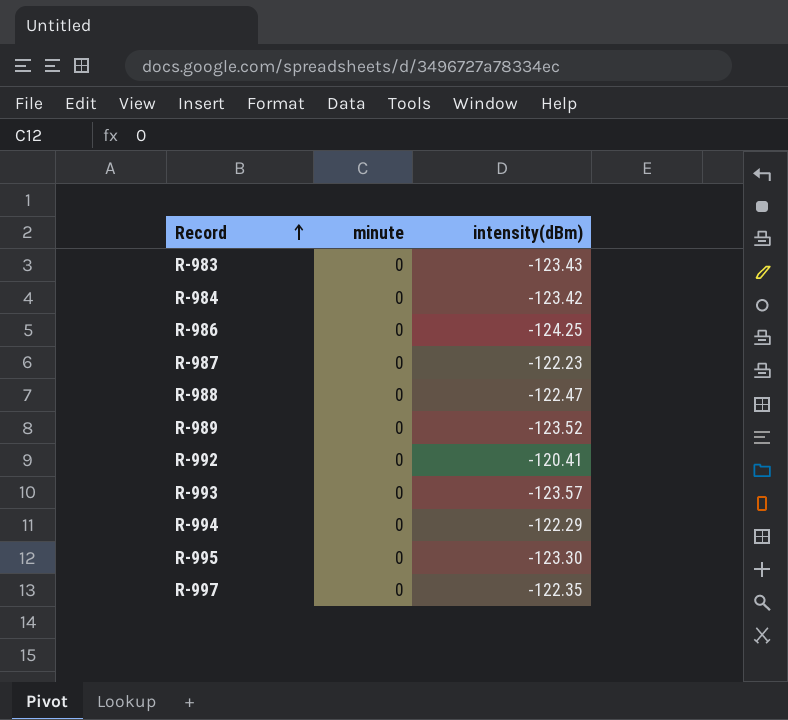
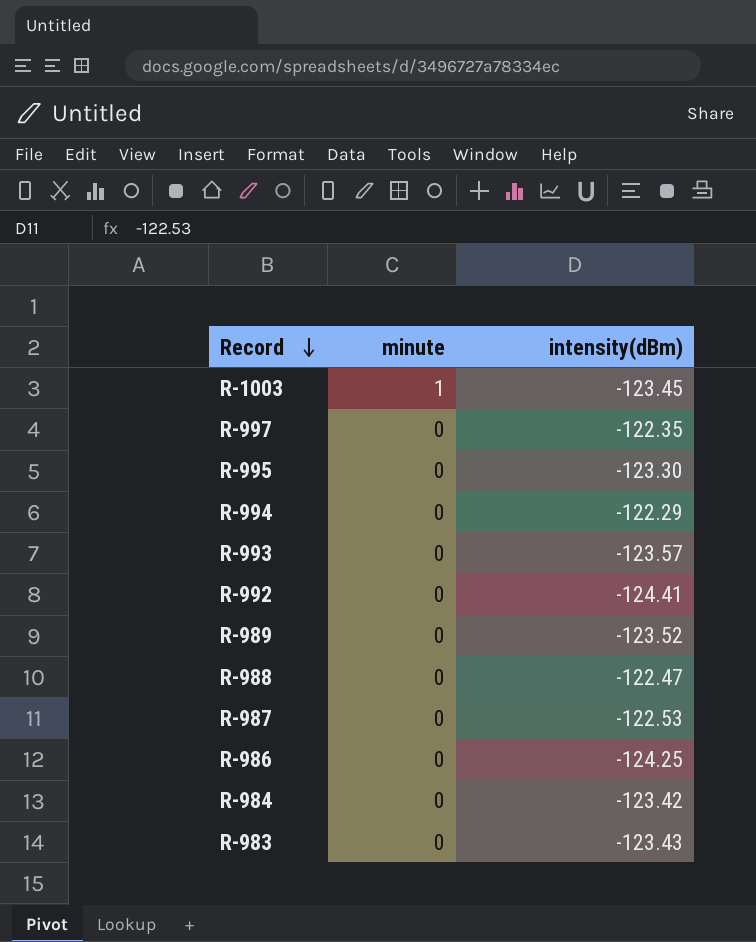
row order: Record ascending -> Record descending
row R-1003: none -> 1 | -123.45
R-992 | intensity(dBm): -120.41 -> -124.41
R-987 | intensity(dBm): -122.23 -> -122.53

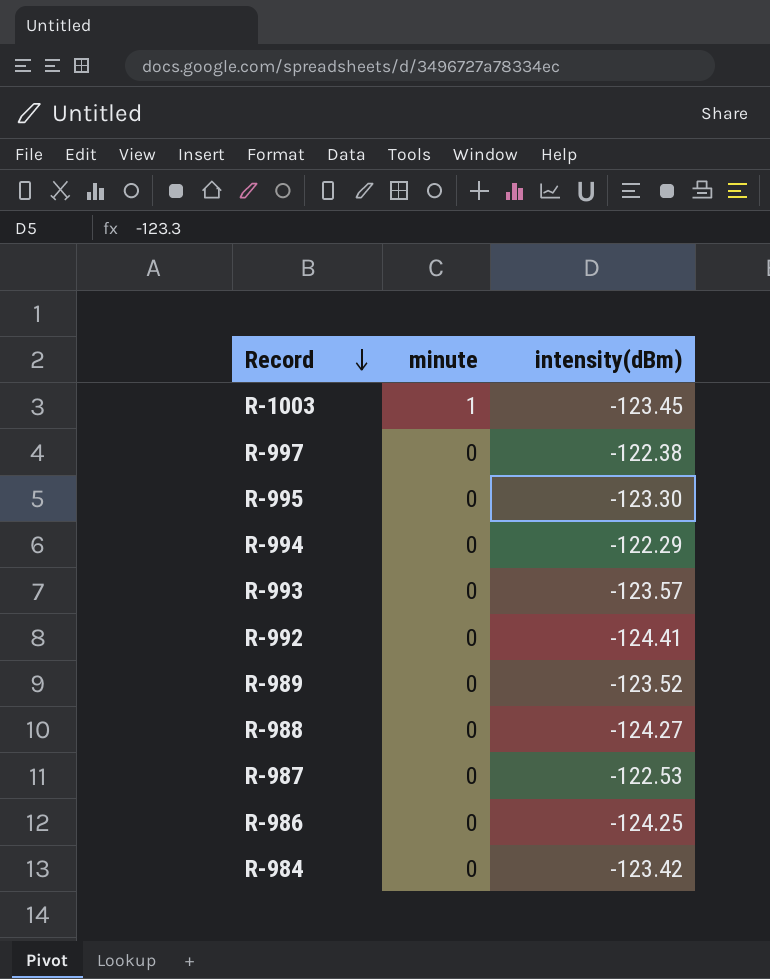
row R-983: 0 | -123.43 -> none
R-997 | intensity(dBm): -122.35 -> -122.38
R-988 | intensity(dBm): -122.47 -> -124.27

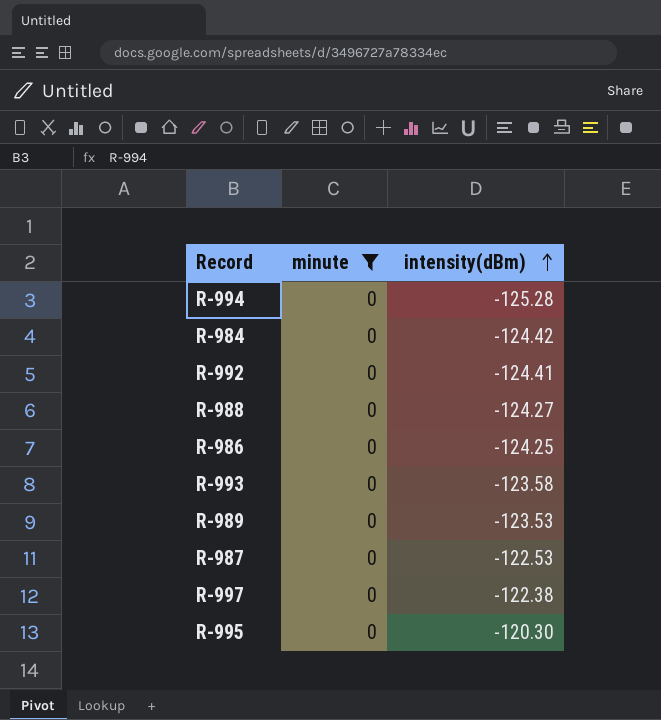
filter: none -> minute = 0
row order: Record descending -> intensity(dBm) ascending
R-994 | intensity(dBm): -122.29 -> -125.28
R-984 | intensity(dBm): -123.42 -> -124.42
R-993 | intensity(dBm): -123.57 -> -123.58
R-989 | intensity(dBm): -123.52 -> -123.53
R-995 | intensity(dBm): -123.30 -> -120.30

